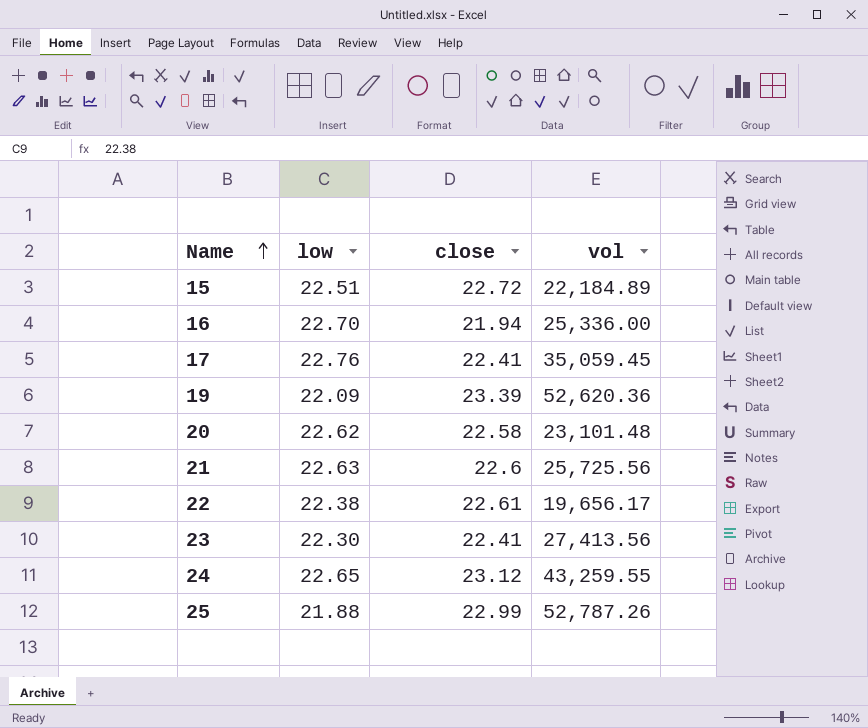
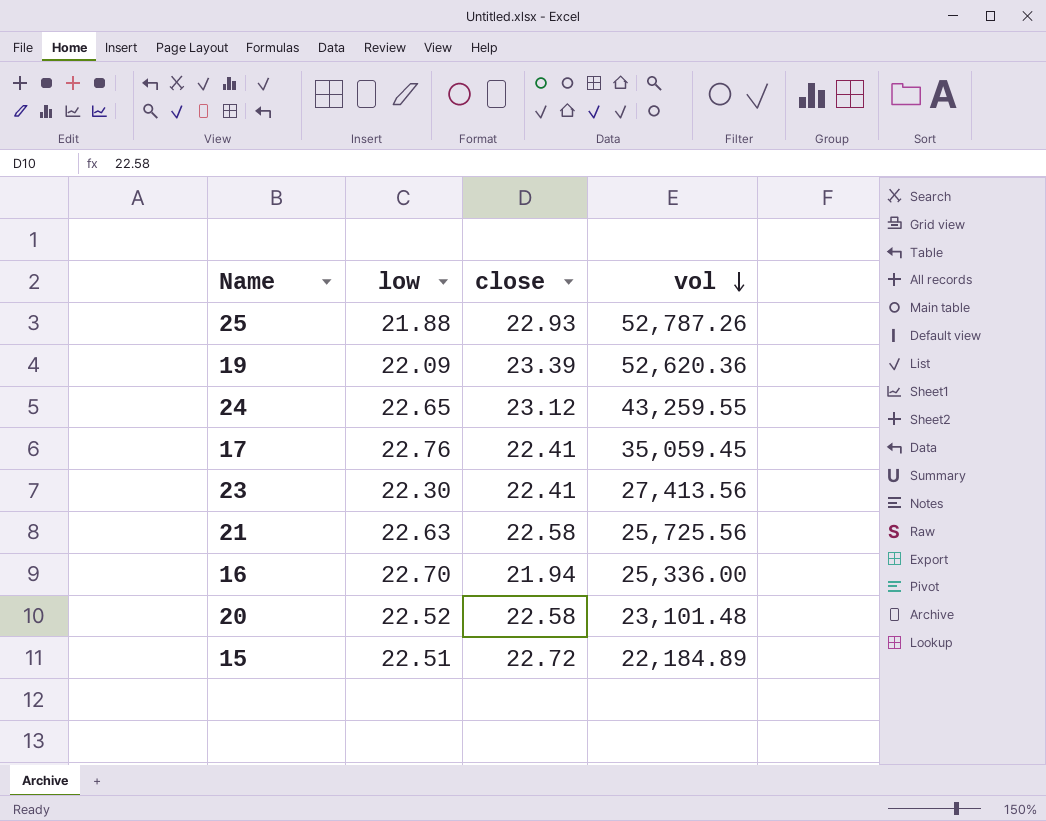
row order: Name ascending -> vol descending
row 22: 22.38 | 22.61 | 19,656.17 -> none
25 | close: 22.99 -> 22.93
21 | close: 22.6 -> 22.58
20 | low: 22.62 -> 22.52

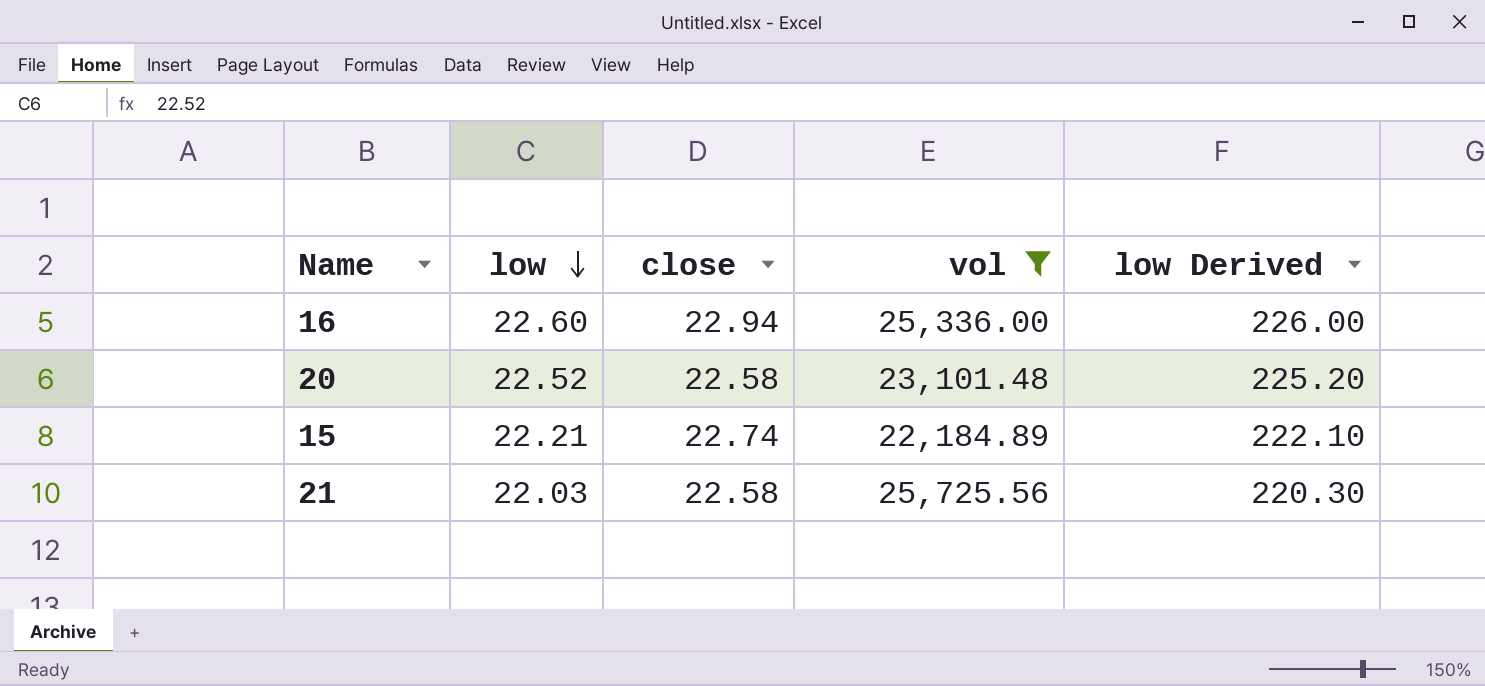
filter: none -> vol <= 25,725.56
row order: vol descending -> low descending
column low Derived | formula: none -> [low] * 10
16 | low: 22.70 -> 22.60
16 | close: 21.94 -> 22.94
15 | low: 22.51 -> 22.21
15 | close: 22.72 -> 22.74
21 | low: 22.63 -> 22.03

